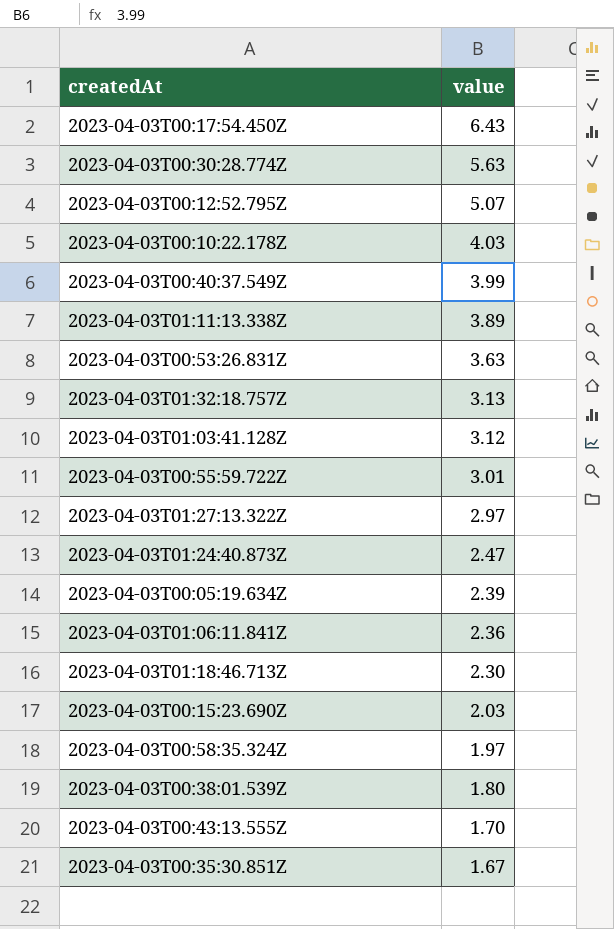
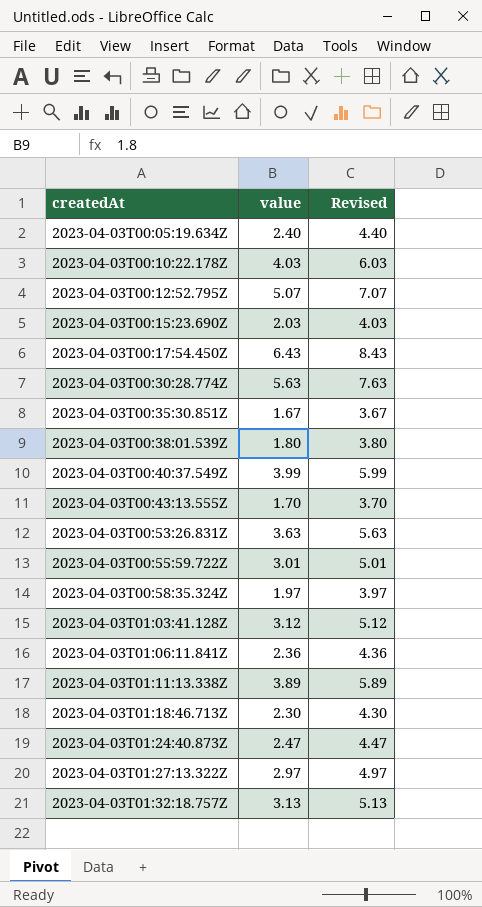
row order: value descending -> createdAt ascending
column Revised | formula: none -> [value] + 2
2023-04-03T00:05:19.634Z | value: 2.39 -> 2.40

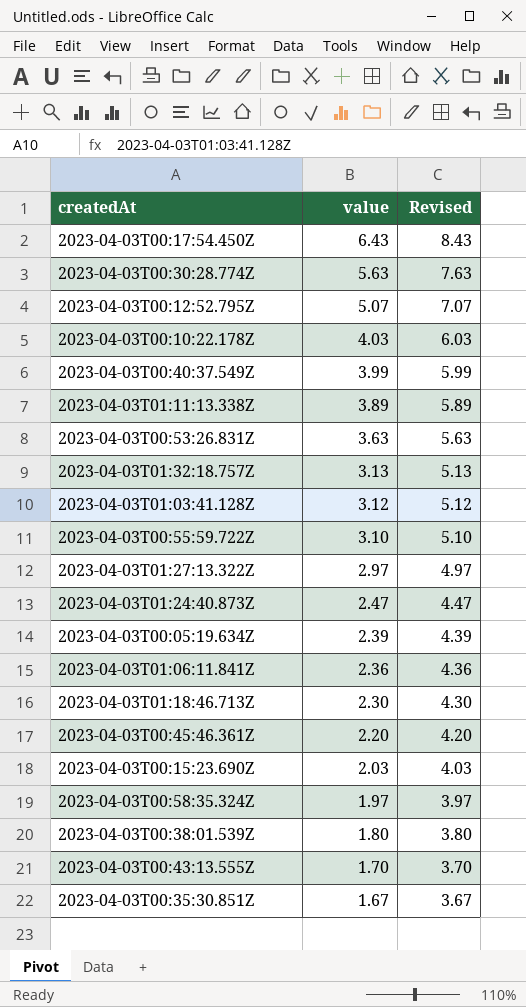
row order: createdAt ascending -> value descending
2023-04-03T00:55:59.722Z | value: 3.01 -> 3.10
2023-04-03T00:55:59.722Z | Revised: 5.01 -> 5.10
2023-04-03T00:05:19.634Z | value: 2.40 -> 2.39
2023-04-03T00:05:19.634Z | Revised: 4.40 -> 4.39
row 2023-04-03T00:45:46.361Z: none -> 2.20 | 4.20

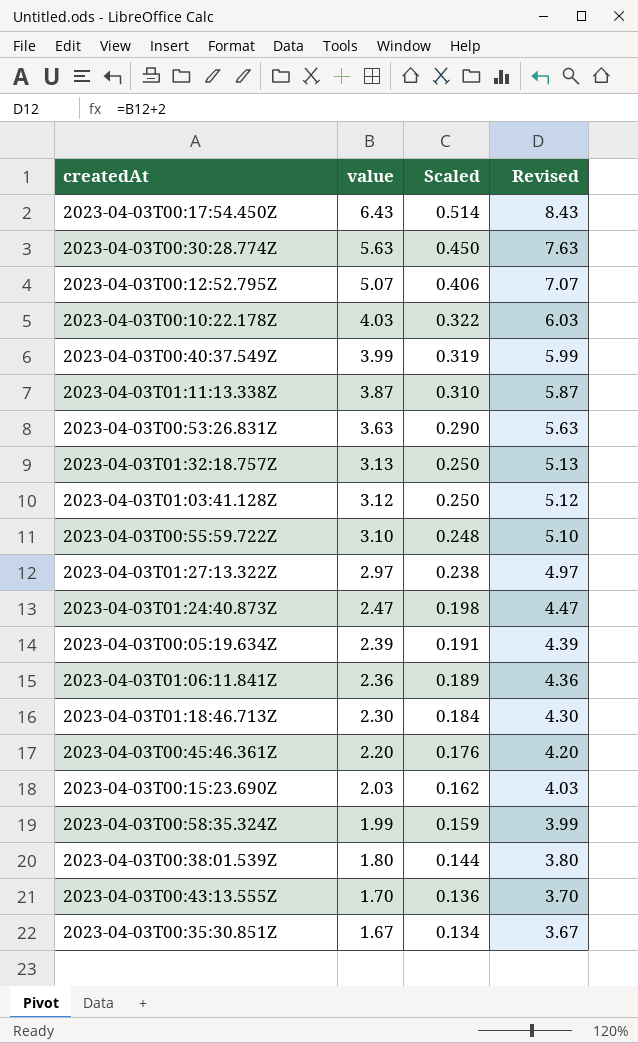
column Scaled | formula: none -> [value] * 0.08
2023-04-03T01:11:13.338Z | value: 3.89 -> 3.87
2023-04-03T01:11:13.338Z | Revised: 5.89 -> 5.87
2023-04-03T00:58:35.324Z | value: 1.97 -> 1.99
2023-04-03T00:58:35.324Z | Revised: 3.97 -> 3.99

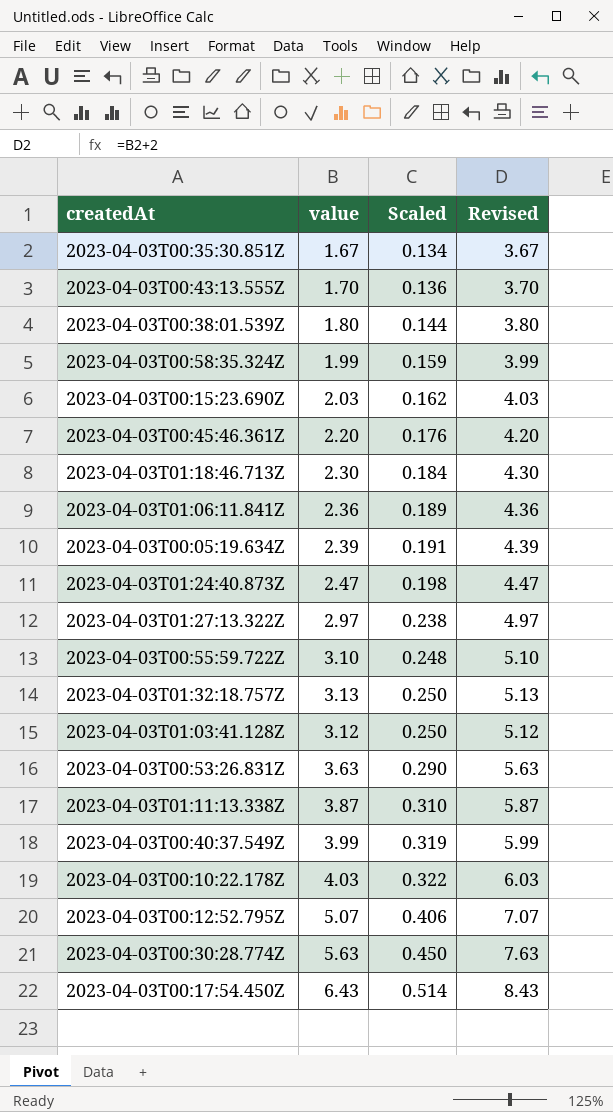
row order: value descending -> Scaled ascending

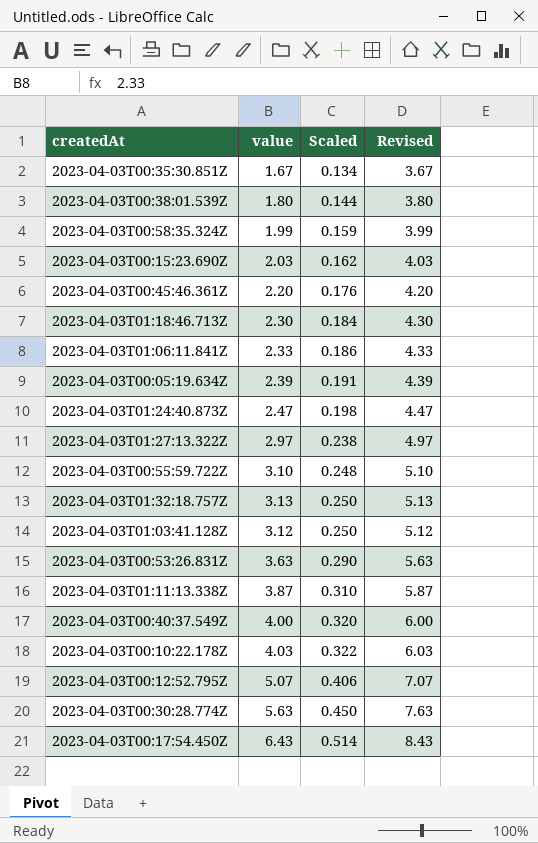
row 2023-04-03T00:43:13.555Z: 1.70 | 0.136 | 3.70 -> none
2023-04-03T01:06:11.841Z | value: 2.36 -> 2.33
2023-04-03T01:06:11.841Z | Scaled: 0.189 -> 0.186
2023-04-03T01:06:11.841Z | Revised: 4.36 -> 4.33
2023-04-03T00:40:37.549Z | value: 3.99 -> 4.00
2023-04-03T00:40:37.549Z | Scaled: 0.319 -> 0.320
2023-04-03T00:40:37.549Z | Revised: 5.99 -> 6.00

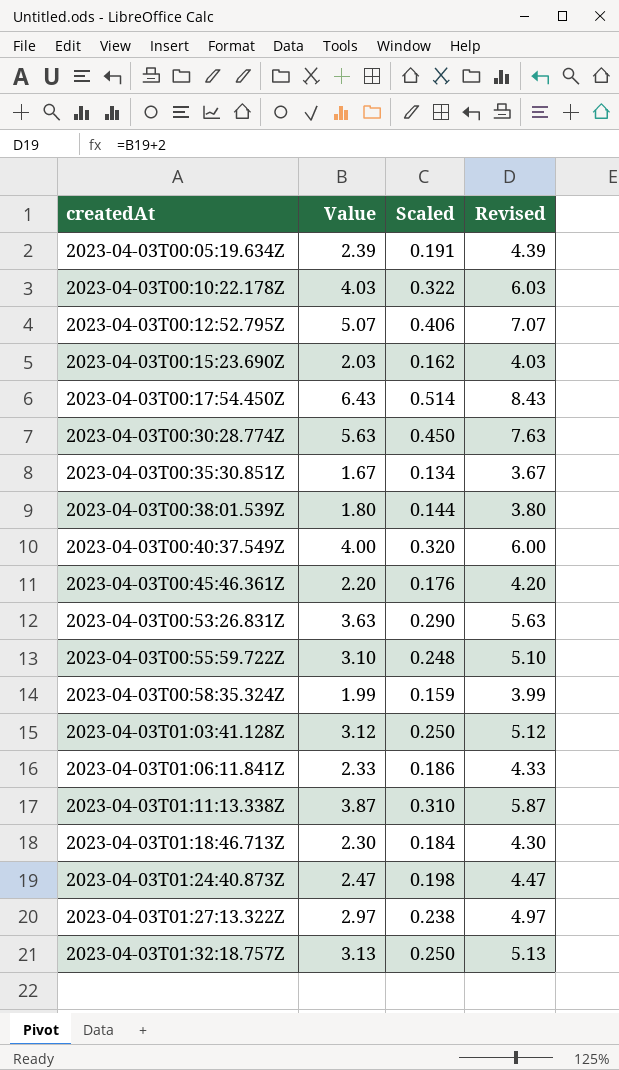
row order: Scaled ascending -> createdAt ascending
column name: value -> Value

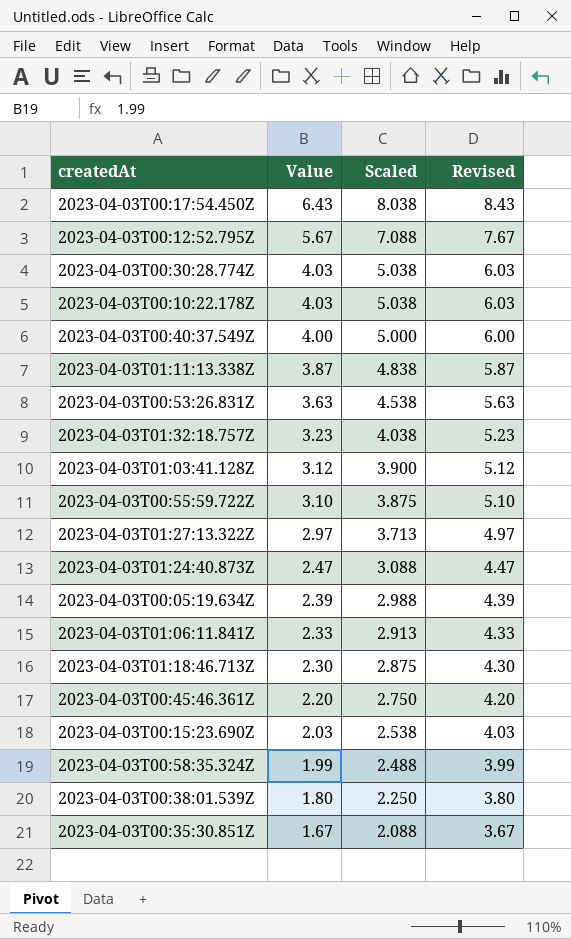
row order: createdAt ascending -> Value descending
column Scaled | formula: [Value] * 0.08 -> [Value] * 1.25
2023-04-03T00:12:52.795Z | Value: 5.07 -> 5.67
2023-04-03T00:12:52.795Z | Revised: 7.07 -> 7.67
2023-04-03T00:30:28.774Z | Value: 5.63 -> 4.03
2023-04-03T00:30:28.774Z | Revised: 7.63 -> 6.03
2023-04-03T01:32:18.757Z | Value: 3.13 -> 3.23
2023-04-03T01:32:18.757Z | Revised: 5.13 -> 5.23

